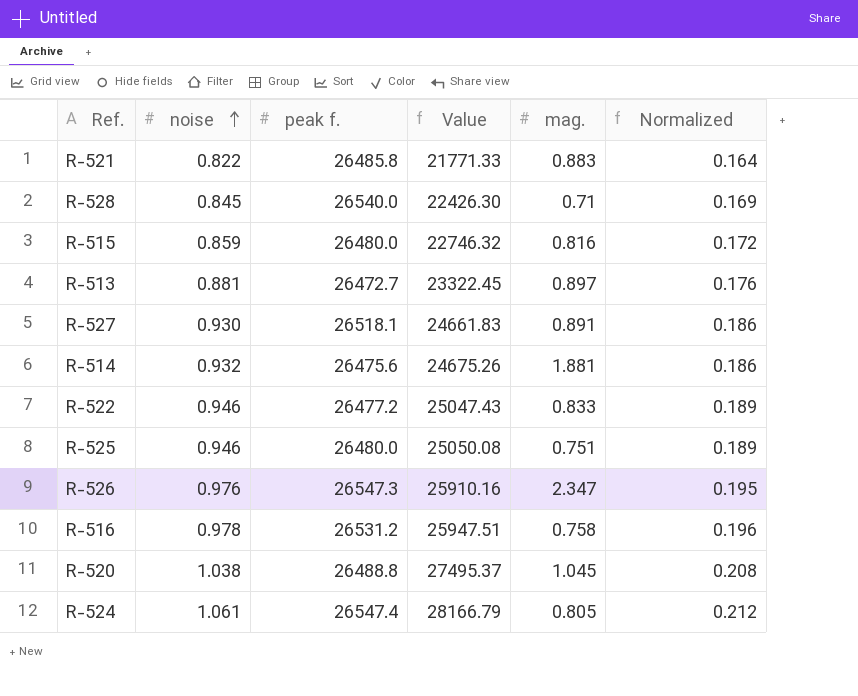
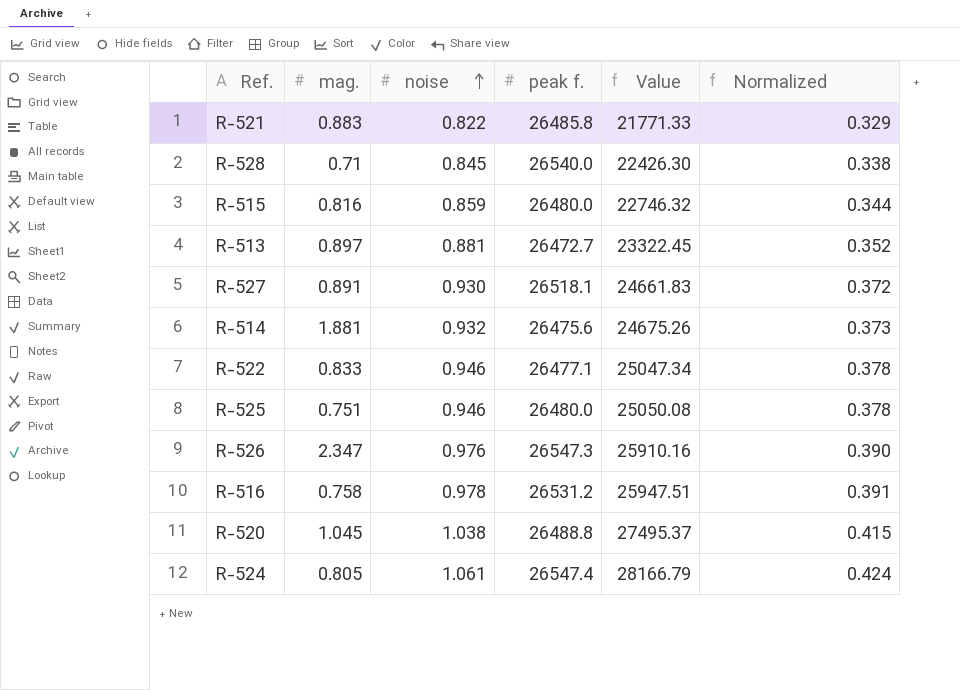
column mag. | position: 5 -> 2
column Normalized | formula: [noise] * 0.2 -> [noise] * 0.4
R-522 | peak f.: 26477.2 -> 26477.1
R-522 | Value: 25047.43 -> 25047.34

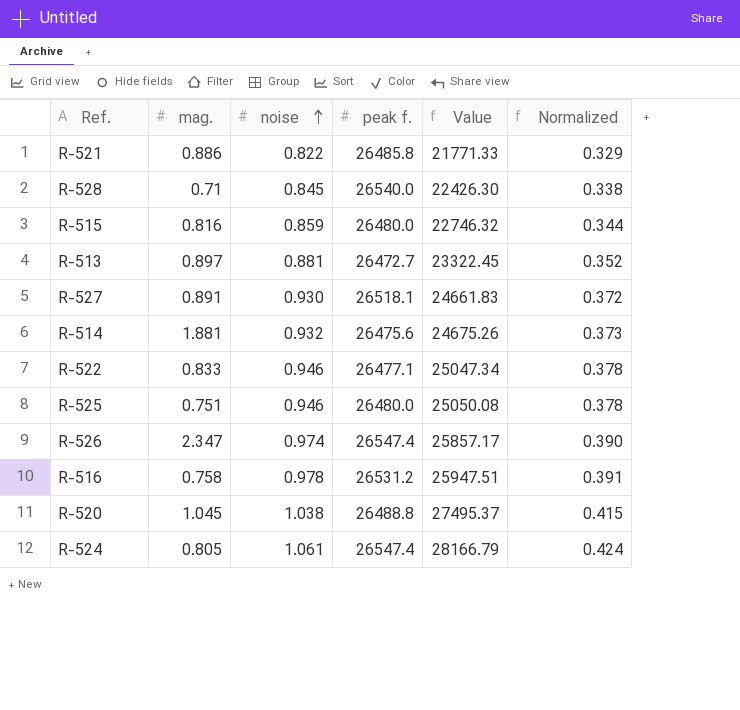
R-521 | mag.: 0.883 -> 0.886
R-526 | noise: 0.976 -> 0.974
R-526 | peak f.: 26547.3 -> 26547.4
R-526 | Value: 25910.16 -> 25857.17

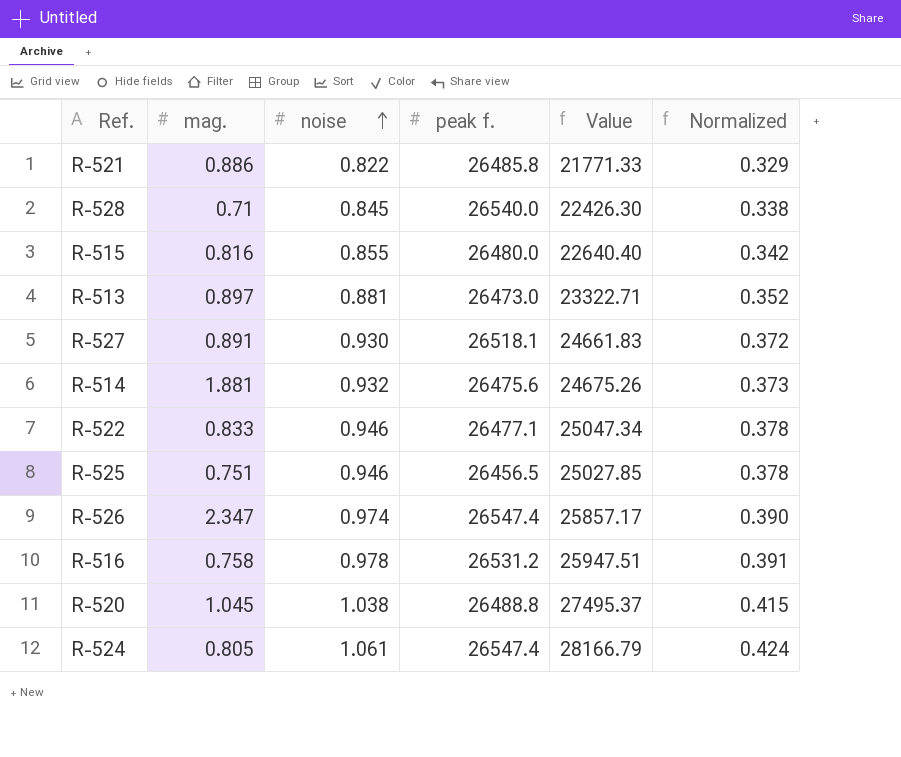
R-515 | noise: 0.859 -> 0.855
R-515 | Value: 22746.32 -> 22640.40
R-515 | Normalized: 0.344 -> 0.342
R-513 | peak f.: 26472.7 -> 26473.0
R-513 | Value: 23322.45 -> 23322.71
R-525 | peak f.: 26480.0 -> 26456.5
R-525 | Value: 25050.08 -> 25027.85

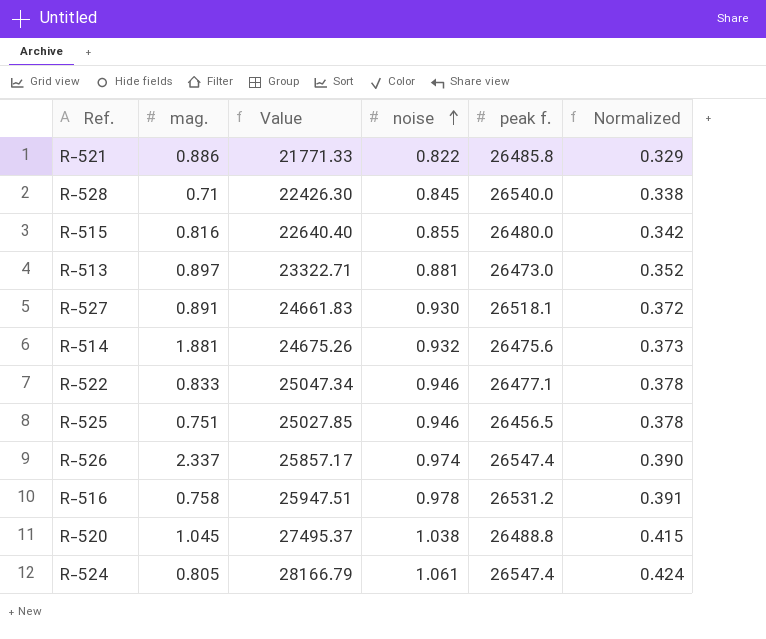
column Value | position: 5 -> 3
R-526 | mag.: 2.347 -> 2.337

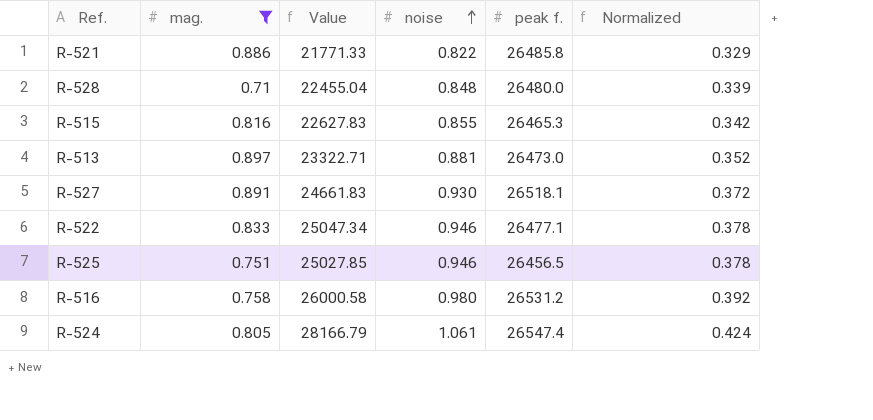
filter: none -> mag. <= 0.897
R-528 | Value: 22426.30 -> 22455.04
R-528 | noise: 0.845 -> 0.848
R-528 | peak f.: 26540.0 -> 26480.0
R-528 | Normalized: 0.338 -> 0.339
R-515 | Value: 22640.40 -> 22627.83
R-515 | peak f.: 26480.0 -> 26465.3
R-516 | Value: 25947.51 -> 26000.58
R-516 | noise: 0.978 -> 0.980
R-516 | Normalized: 0.391 -> 0.392

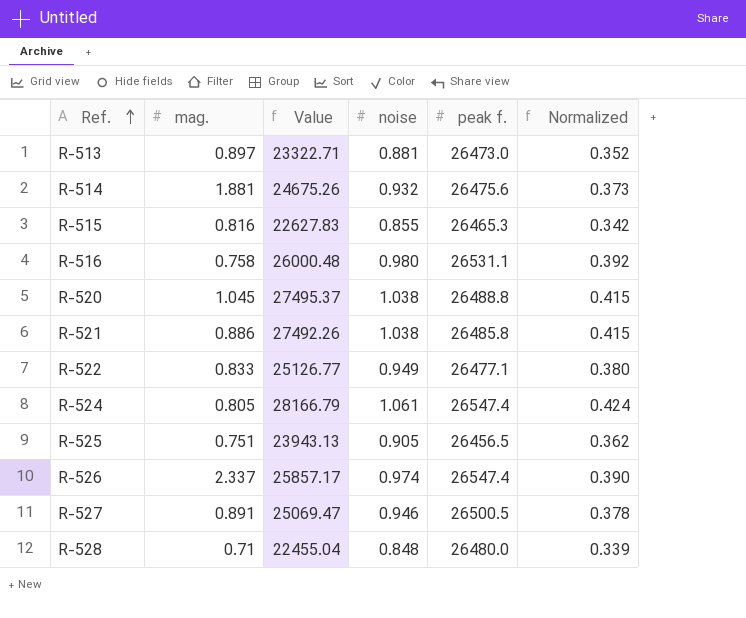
filter: mag. <= 0.897 -> none
row order: noise ascending -> Ref. ascending
R-516 | Value: 26000.58 -> 26000.48
R-516 | peak f.: 26531.2 -> 26531.1
R-521 | Value: 21771.33 -> 27492.26
R-521 | noise: 0.822 -> 1.038
R-521 | Normalized: 0.329 -> 0.415
R-522 | Value: 25047.34 -> 25126.77
R-522 | noise: 0.946 -> 0.949
R-522 | Normalized: 0.378 -> 0.380
R-525 | Value: 25027.85 -> 23943.13
R-525 | noise: 0.946 -> 0.905
R-525 | Normalized: 0.378 -> 0.362
R-527 | Value: 24661.83 -> 25069.47
R-527 | noise: 0.930 -> 0.946
R-527 | peak f.: 26518.1 -> 26500.5
R-527 | Normalized: 0.372 -> 0.378

